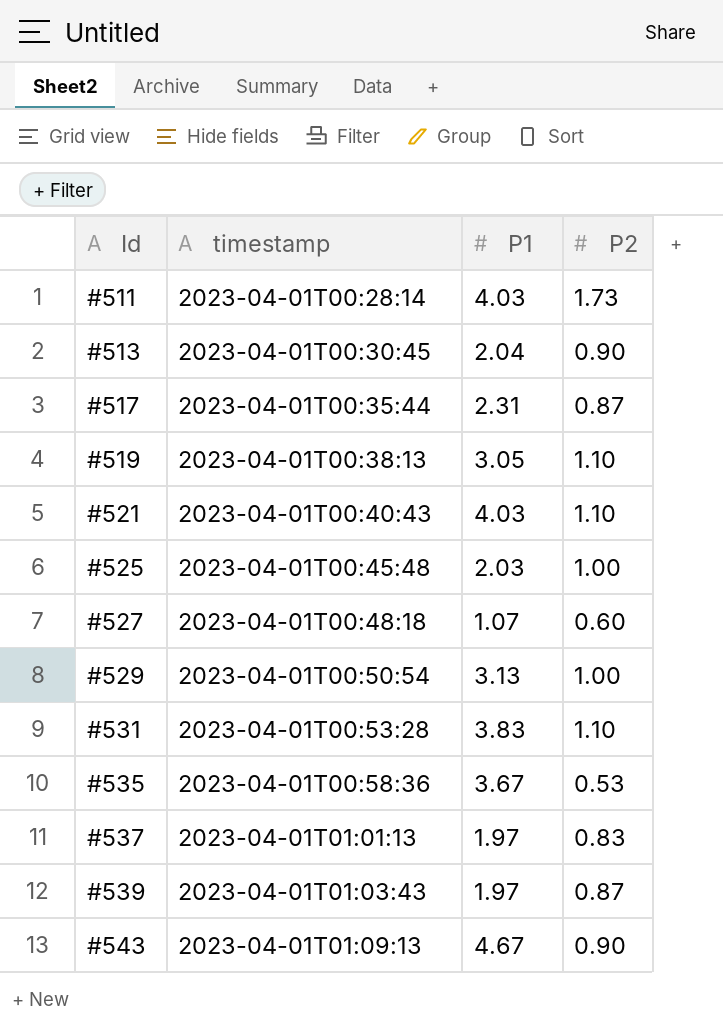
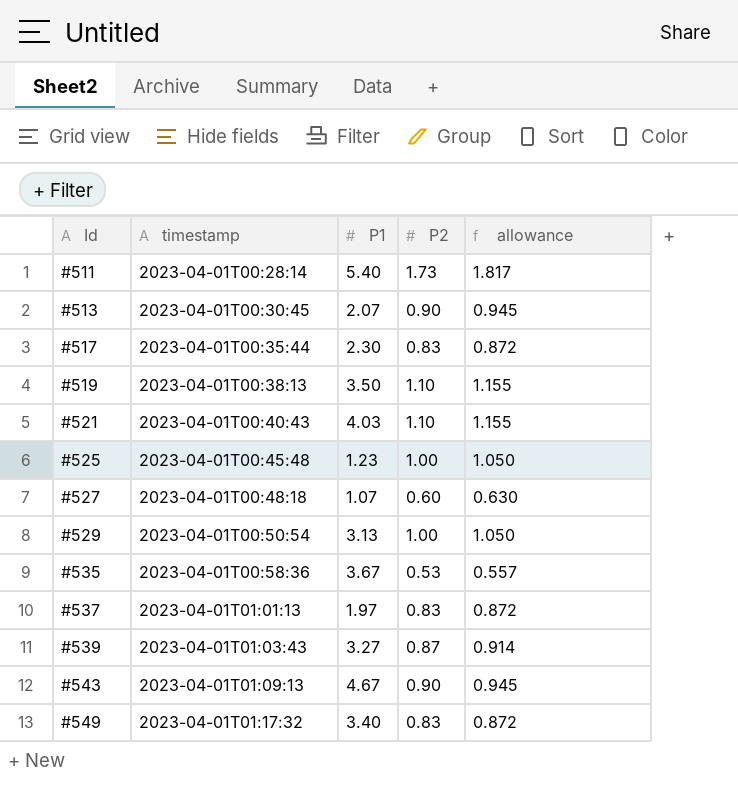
column allowance | formula: none -> [P2] * 1.05
row #531: 2023-04-01T00:53:28 | 3.83 | 1.10 -> none
#511 | P1: 4.03 -> 5.40
#513 | P1: 2.04 -> 2.07
#517 | P1: 2.31 -> 2.30
#517 | P2: 0.87 -> 0.83
#519 | P1: 3.05 -> 3.50
#525 | P1: 2.03 -> 1.23
#539 | P1: 1.97 -> 3.27
row #549: none -> 2023-04-01T01:17:32 | 3.40 | 0.83 | 0.872

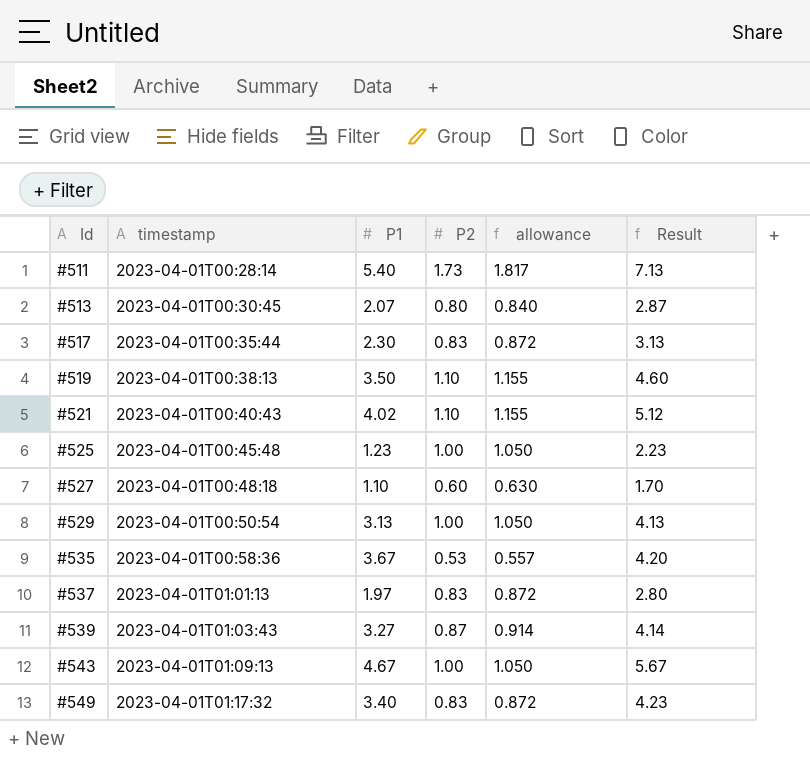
column Result | formula: none -> [P1] + [P2]
#513 | P2: 0.90 -> 0.80
#513 | allowance: 0.945 -> 0.840
#521 | P1: 4.03 -> 4.02
#527 | P1: 1.07 -> 1.10
#543 | P2: 0.90 -> 1.00
#543 | allowance: 0.945 -> 1.050

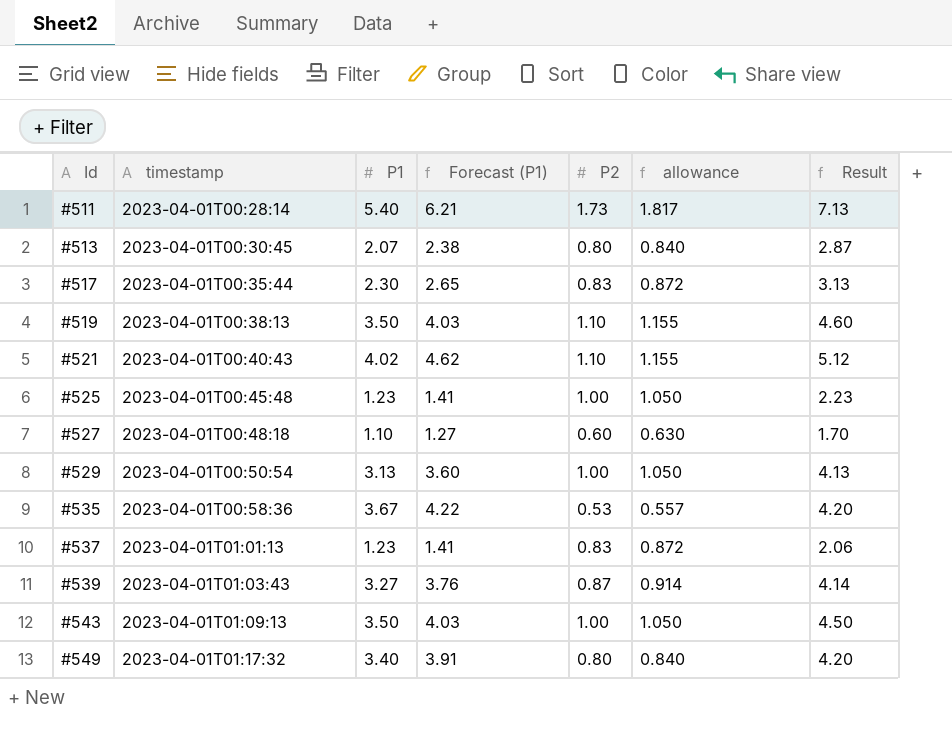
column Forecast (P1) | formula: none -> [P1] * 1.15
#537 | P1: 1.97 -> 1.23
#537 | Result: 2.80 -> 2.06
#543 | P1: 4.67 -> 3.50
#543 | Result: 5.67 -> 4.50
#549 | P2: 0.83 -> 0.80
#549 | allowance: 0.872 -> 0.840
#549 | Result: 4.23 -> 4.20

